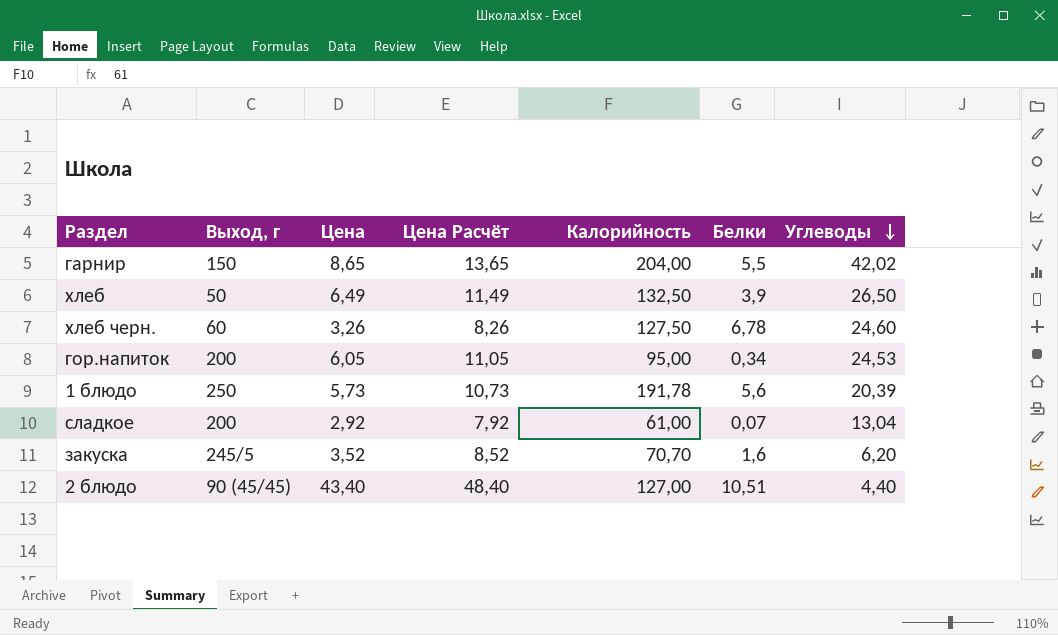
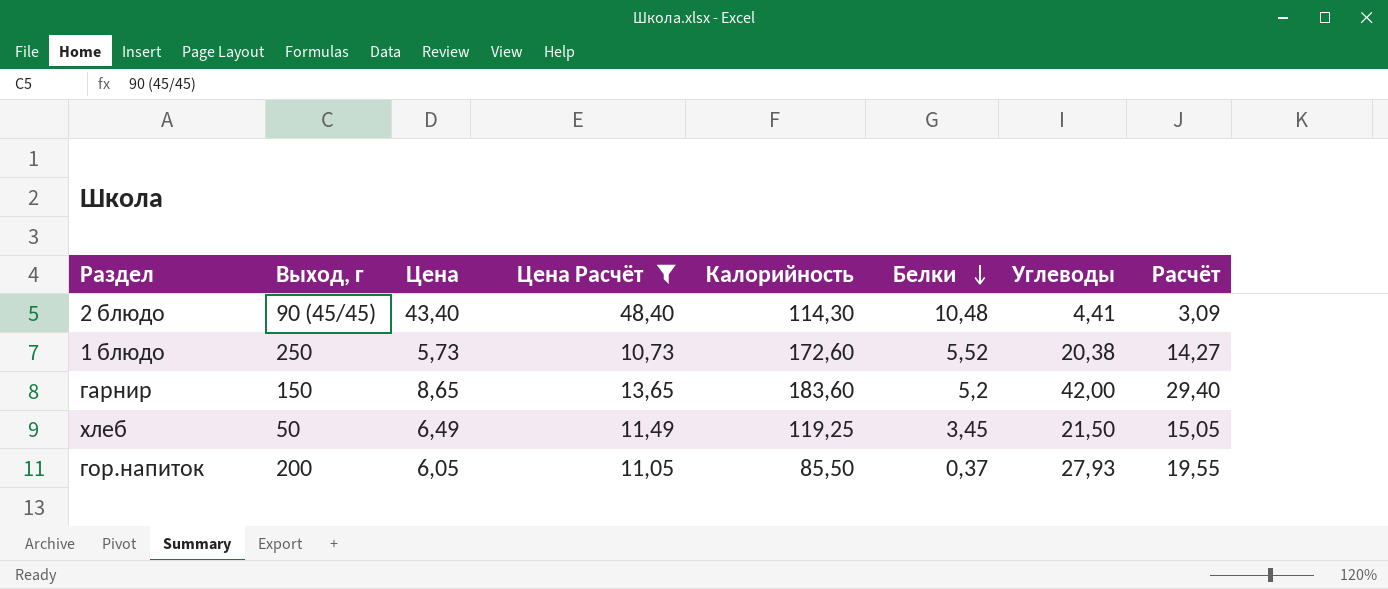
filter: none -> Цена Расчёт >= 10,73
row order: Углеводы descending -> Белки descending
column Расчёт | formula: none -> [Углеводы] * 0,7
2 блюдо | Калорийность: 127,00 -> 114,30
2 блюдо | Белки: 10,51 -> 10,48
2 блюдо | Углеводы: 4,40 -> 4,41
1 блюдо | Калорийность: 191,78 -> 172,60
1 блюдо | Белки: 5,6 -> 5,52
1 блюдо | Углеводы: 20,39 -> 20,38
гарнир | Калорийность: 204,00 -> 183,60
гарнир | Белки: 5,5 -> 5,2
гарнир | Углеводы: 42,02 -> 42,00
хлеб | Калорийность: 132,50 -> 119,25
хлеб | Белки: 3,9 -> 3,45
хлеб | Углеводы: 26,50 -> 21,50
гор.напиток | Калорийность: 95,00 -> 85,50
гор.напиток | Белки: 0,34 -> 0,37
гор.напиток | Углеводы: 24,53 -> 27,93

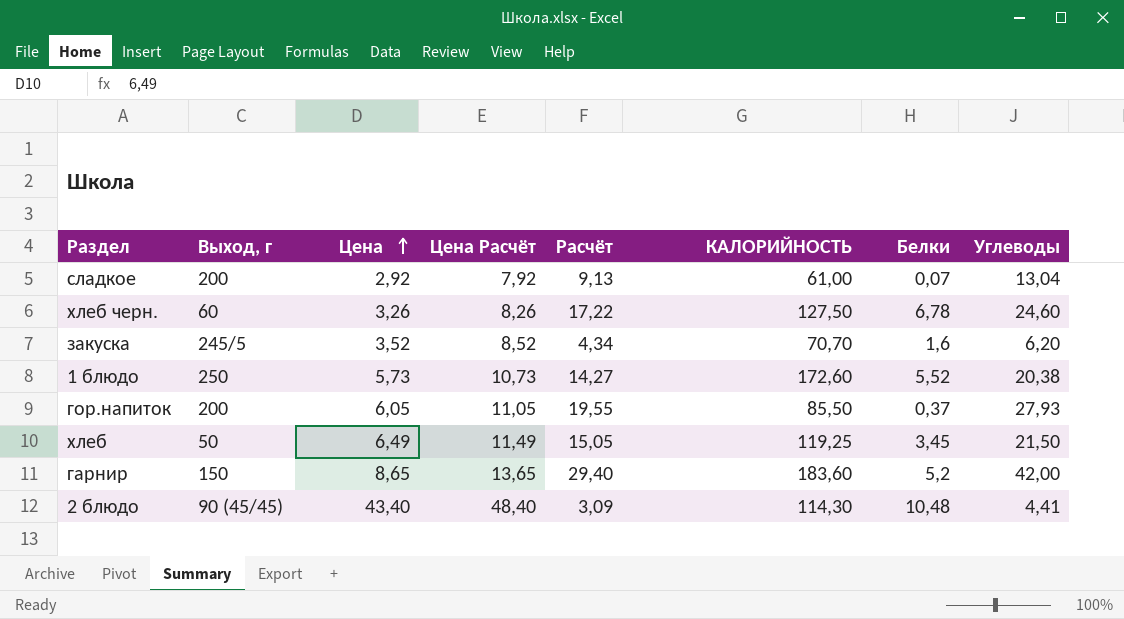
filter: Цена Расчёт >= 10,73 -> none
row order: Белки descending -> Цена ascending
column Расчёт | position: 8 -> 5
column name: Калорийность -> КАЛОРИЙНОСТЬ

